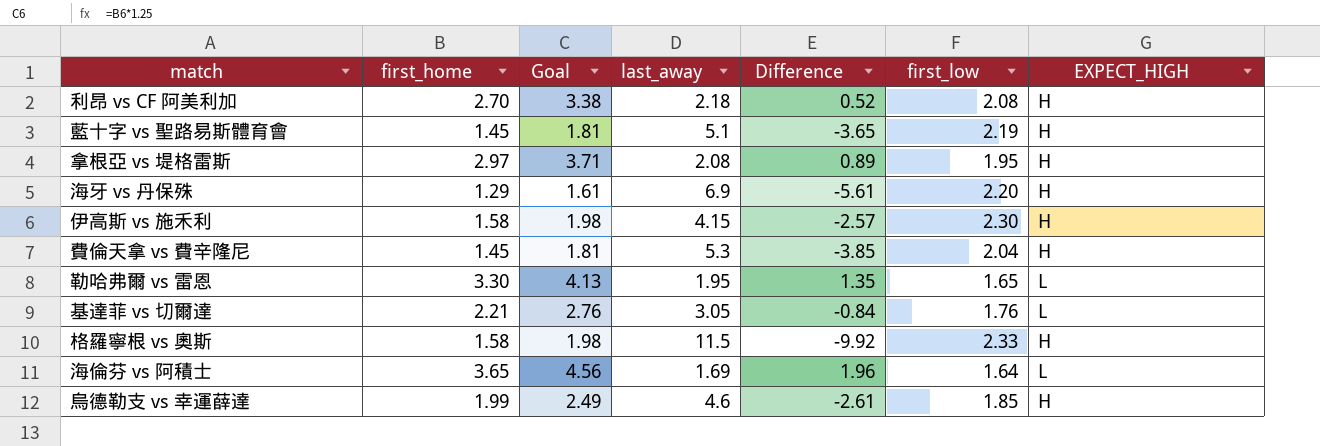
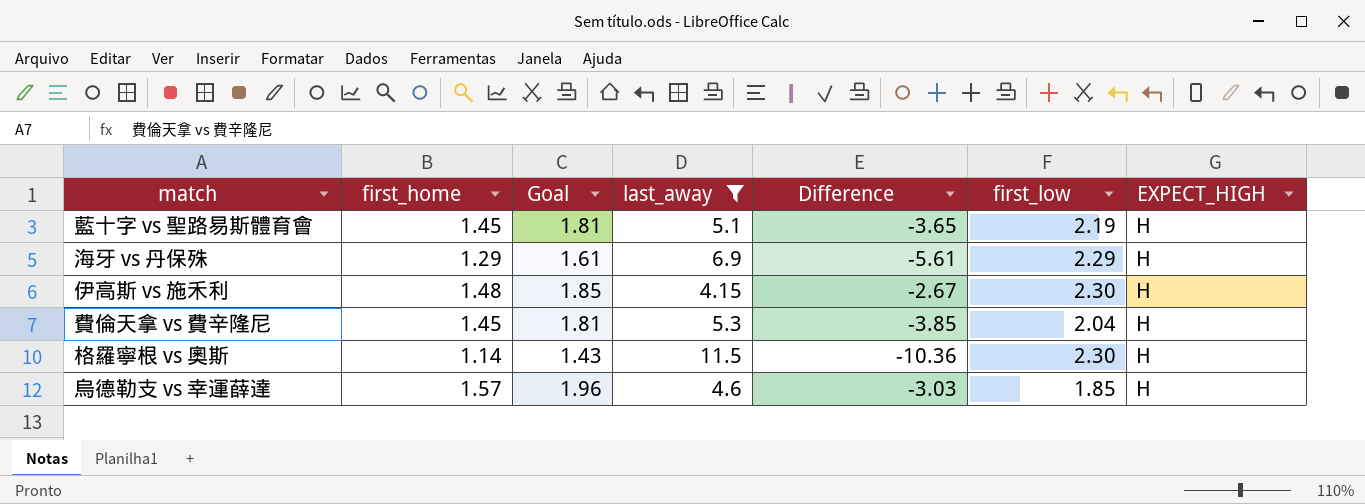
filter: none -> last_away >= 4.15
海牙 vs 丹保殊 | first_low: 2.20 -> 2.29
伊高斯 vs 施禾利 | first_home: 1.58 -> 1.48
伊高斯 vs 施禾利 | Goal: 1.98 -> 1.85
伊高斯 vs 施禾利 | Difference: -2.57 -> -2.67
格羅寧根 vs 奧斯 | first_home: 1.58 -> 1.14
格羅寧根 vs 奧斯 | Goal: 1.98 -> 1.43
格羅寧根 vs 奧斯 | Difference: -9.92 -> -10.36
格羅寧根 vs 奧斯 | first_low: 2.33 -> 2.30
烏德勒支 vs 幸運薛達 | first_home: 1.99 -> 1.57
烏德勒支 vs 幸運薛達 | Goal: 2.49 -> 1.96
烏德勒支 vs 幸運薛達 | Difference: -2.61 -> -3.03

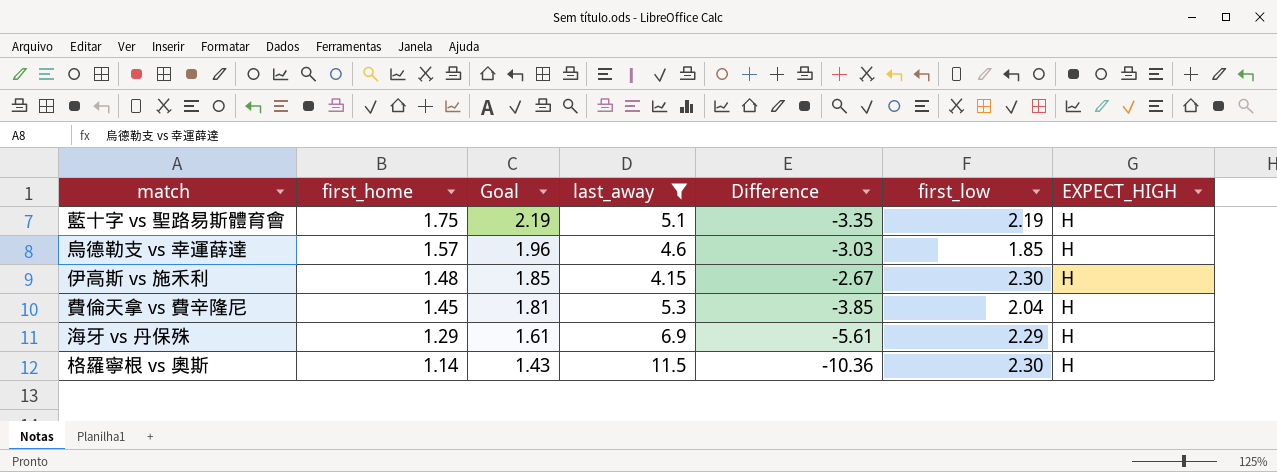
row order: none -> first_home descending
藍十字 vs 聖路易斯體育會 | first_home: 1.45 -> 1.75
藍十字 vs 聖路易斯體育會 | Goal: 1.81 -> 2.19
藍十字 vs 聖路易斯體育會 | Difference: -3.65 -> -3.35

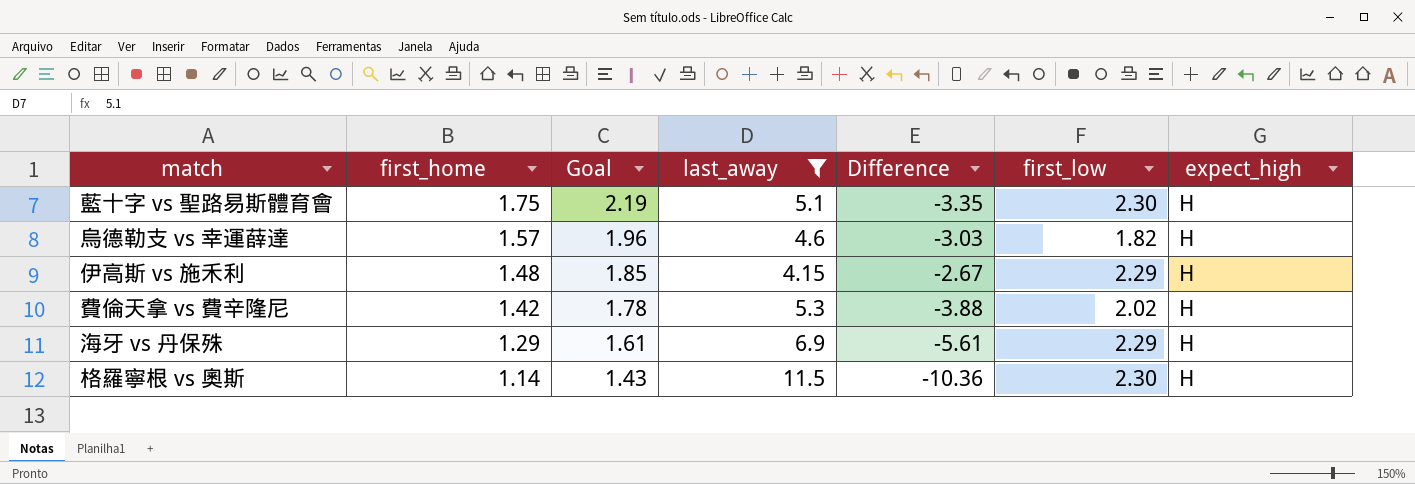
column name: EXPECT_HIGH -> expect_high
藍十字 vs 聖路易斯體育會 | first_low: 2.19 -> 2.30
烏德勒支 vs 幸運薛達 | first_low: 1.85 -> 1.82
伊高斯 vs 施禾利 | first_low: 2.30 -> 2.29
費倫天拿 vs 費辛隆尼 | first_home: 1.45 -> 1.42
費倫天拿 vs 費辛隆尼 | Goal: 1.81 -> 1.78
費倫天拿 vs 費辛隆尼 | Difference: -3.85 -> -3.88
費倫天拿 vs 費辛隆尼 | first_low: 2.04 -> 2.02

